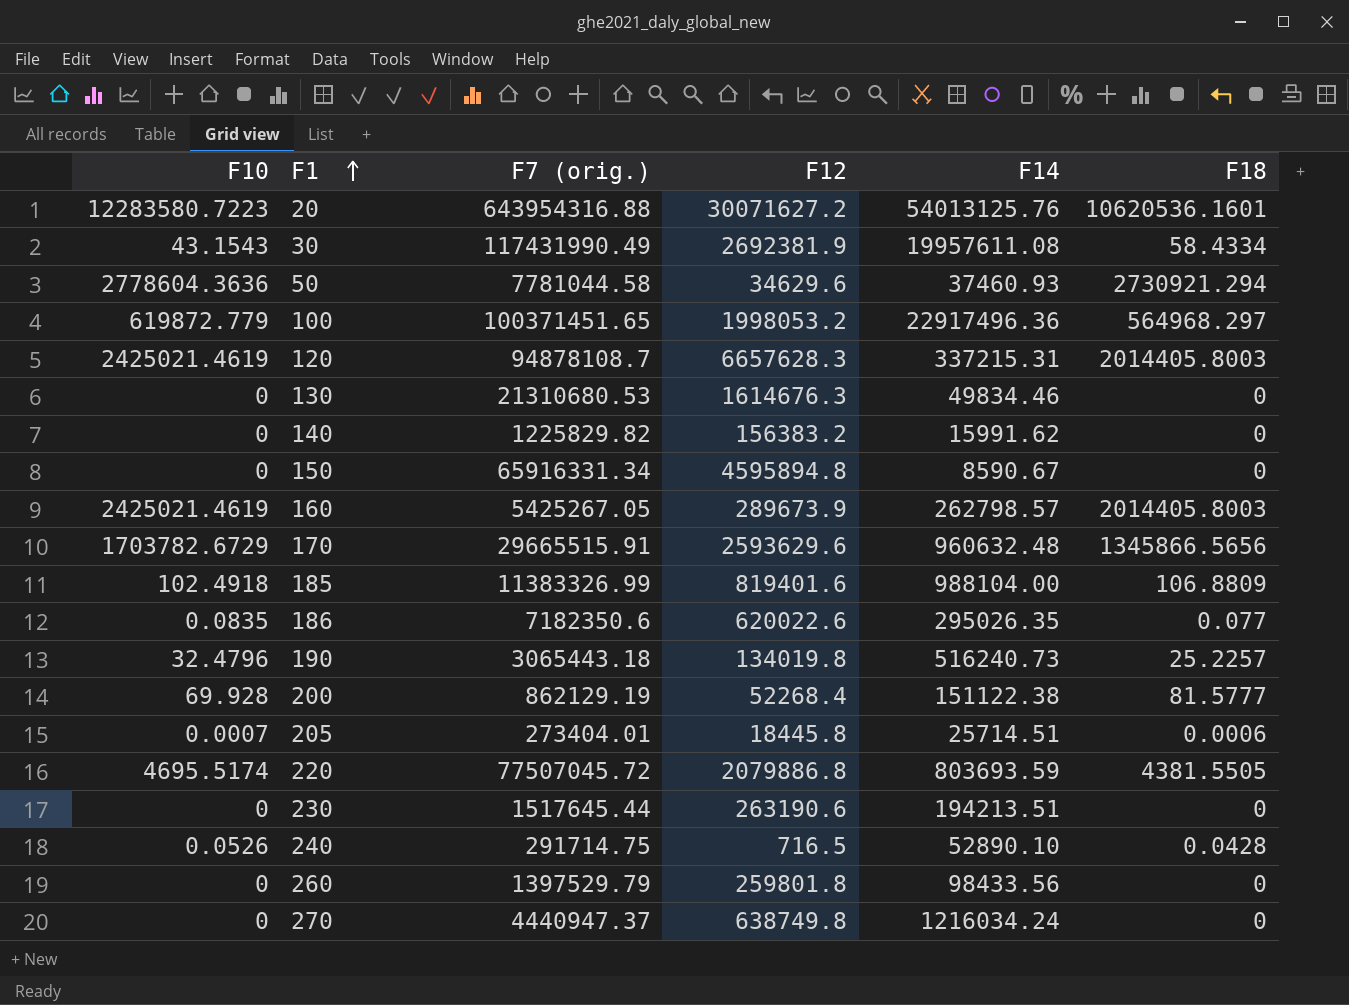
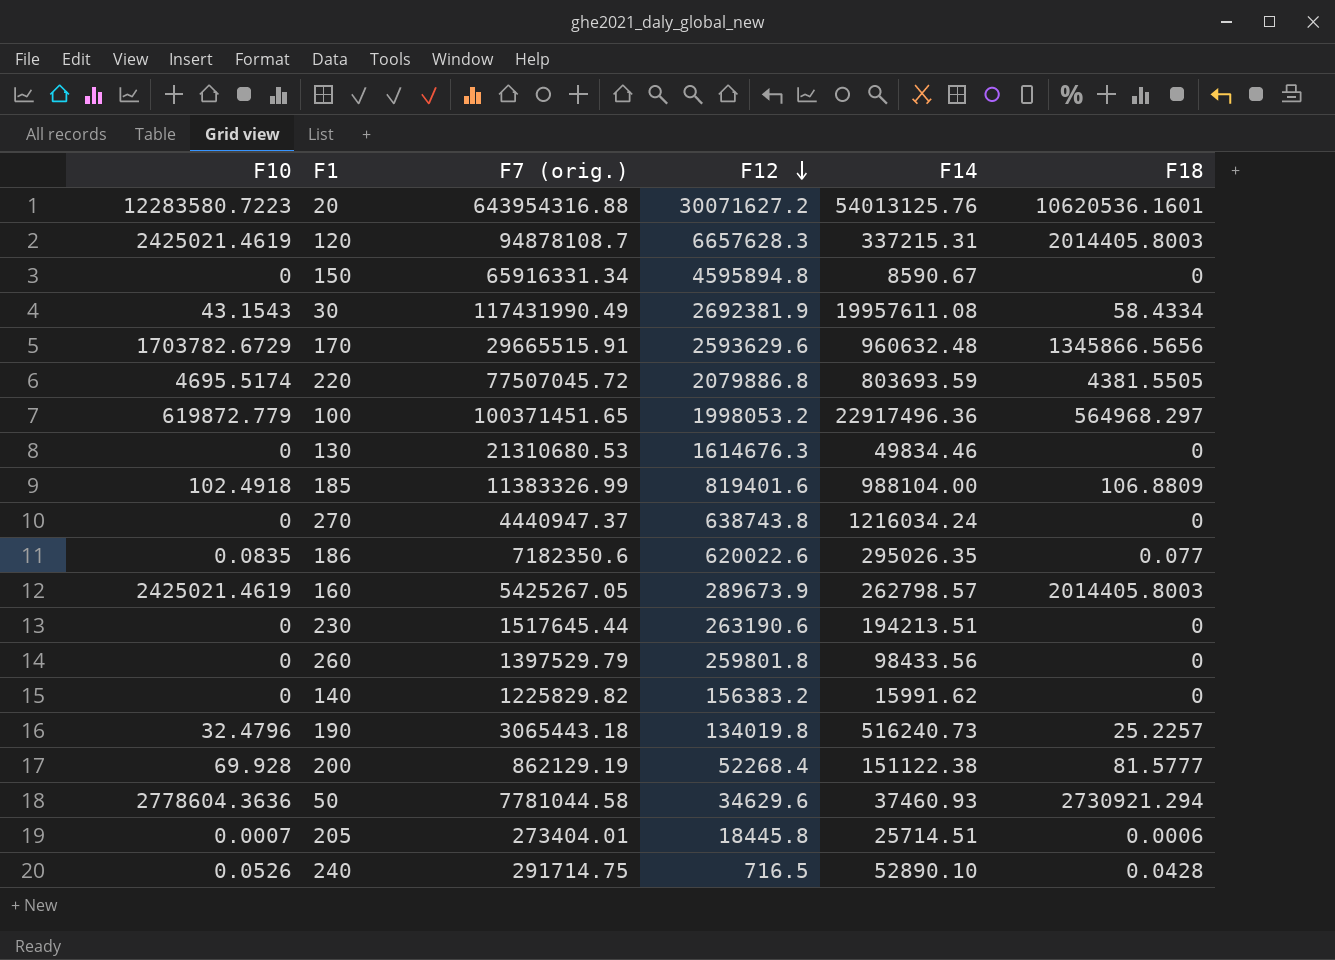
row order: F1 ascending -> F12 descending
270 | F12: 638749.8 -> 638743.8

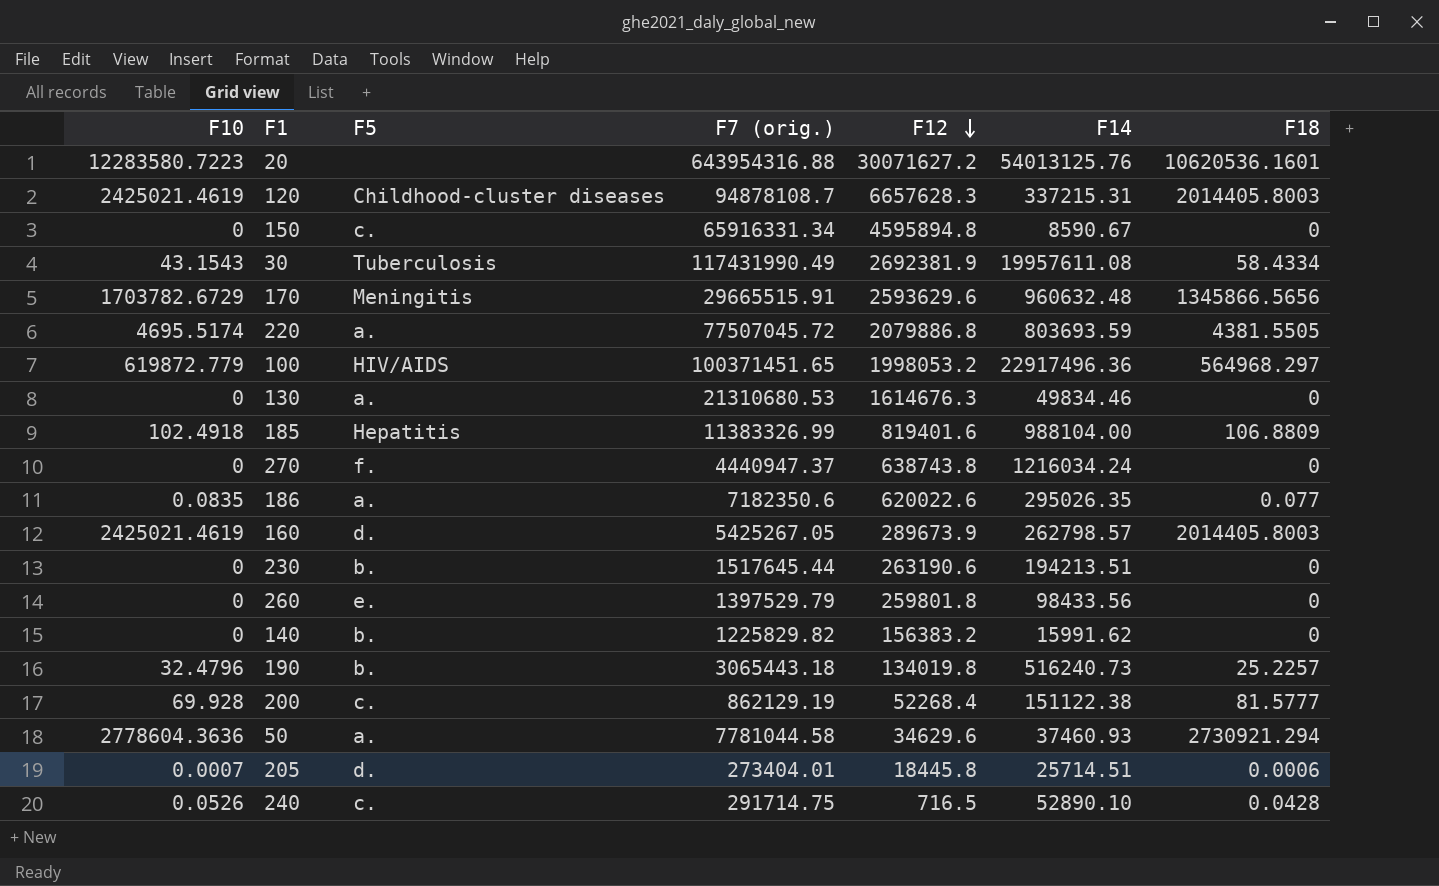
column F5 | position: none -> 3

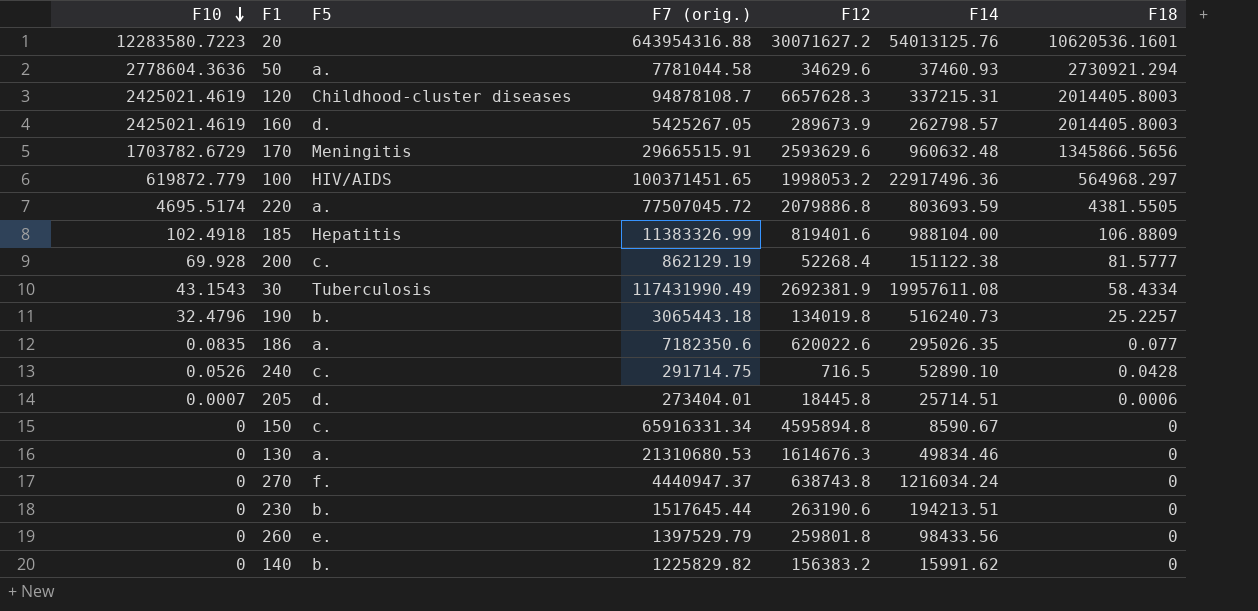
row order: F12 descending -> F10 descending

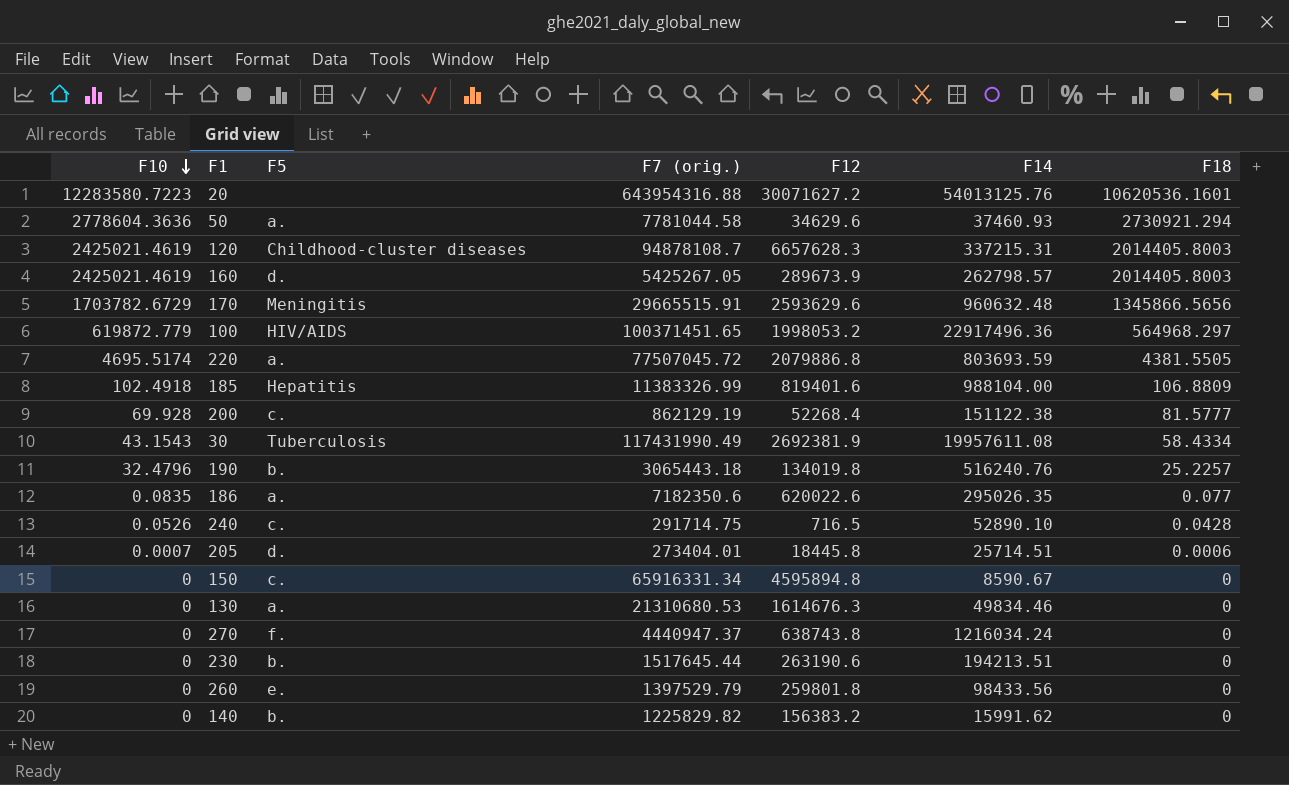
190 | F14: 516240.73 -> 516240.76

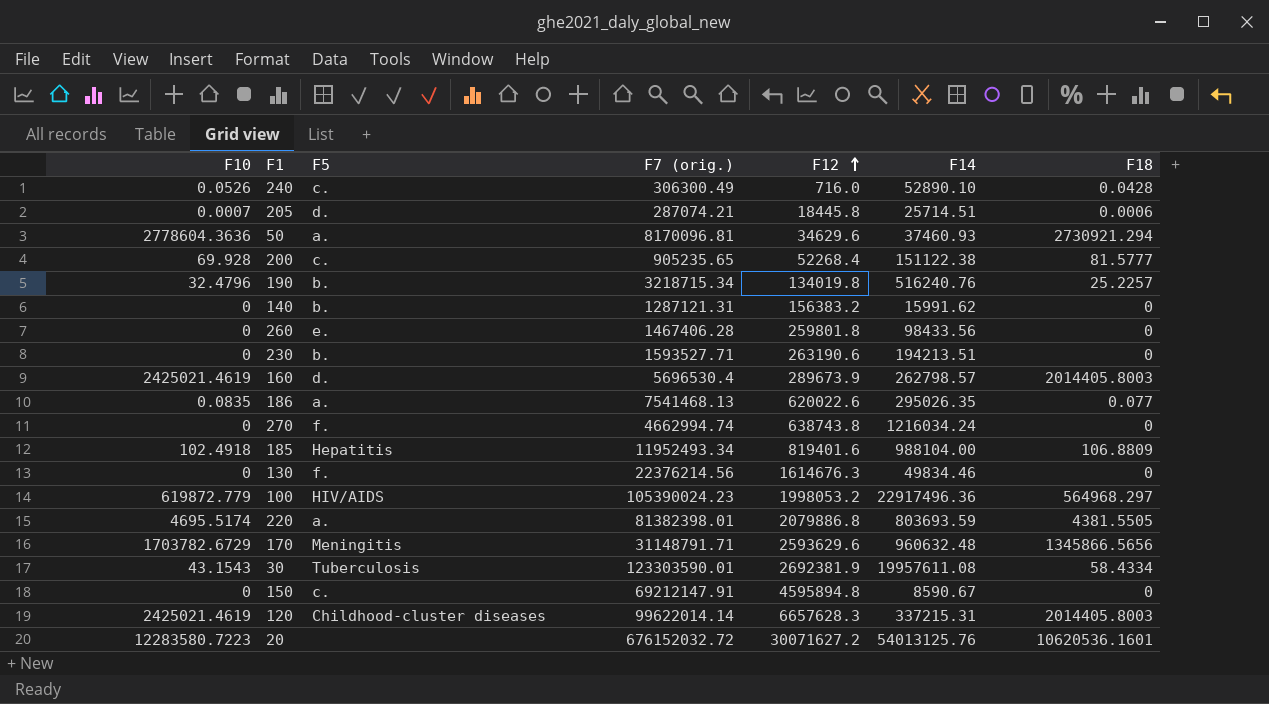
row order: F10 descending -> F12 ascending
240 | F7 (orig.): 291714.75 -> 306300.49
240 | F12: 716.5 -> 716.0
205 | F7 (orig.): 273404.01 -> 287074.21
50 | F7 (orig.): 7781044.58 -> 8170096.81
200 | F7 (orig.): 862129.19 -> 905235.65
190 | F7 (orig.): 3065443.18 -> 3218715.34
140 | F7 (orig.): 1225829.82 -> 1287121.31
260 | F7 (orig.): 1397529.79 -> 1467406.28
230 | F7 (orig.): 1517645.44 -> 1593527.71
160 | F7 (orig.): 5425267.05 -> 5696530.4
186 | F7 (orig.): 7182350.6 -> 7541468.13
270 | F7 (orig.): 4440947.37 -> 4662994.74
185 | F7 (orig.): 11383326.99 -> 11952493.34
130 | F5: a. -> f.
130 | F7 (orig.): 21310680.53 -> 22376214.56
100 | F7 (orig.): 100371451.65 -> 105390024.23
220 | F7 (orig.): 77507045.72 -> 81382398.01
170 | F7 (orig.): 29665515.91 -> 31148791.71
30 | F7 (orig.): 117431990.49 -> 123303590.01
150 | F7 (orig.): 65916331.34 -> 69212147.91
120 | F7 (orig.): 94878108.7 -> 99622014.14
20 | F7 (orig.): 643954316.88 -> 676152032.72

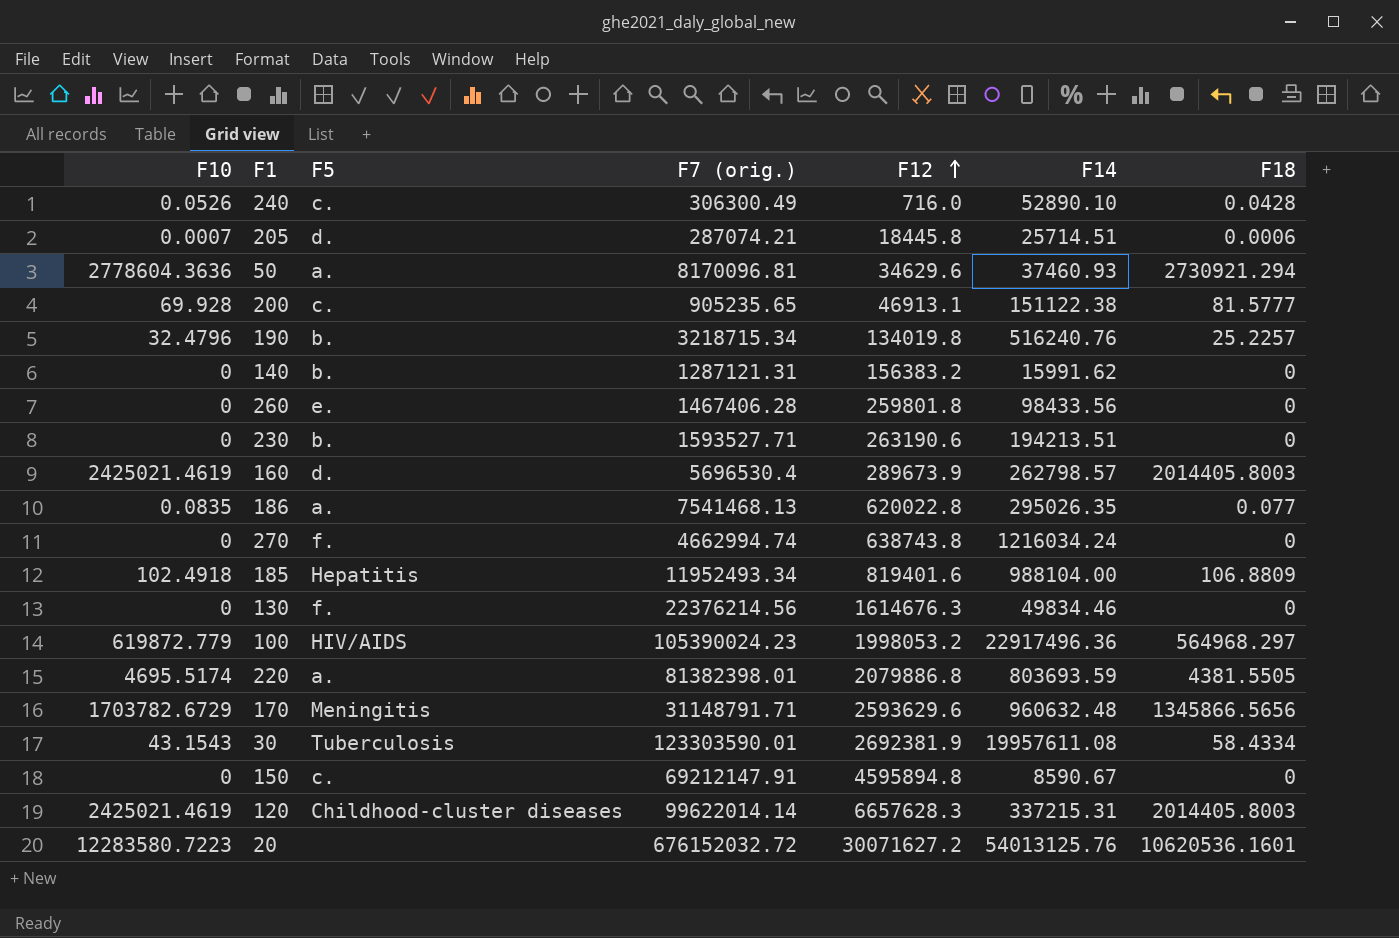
200 | F12: 52268.4 -> 46913.1
186 | F12: 620022.6 -> 620022.8

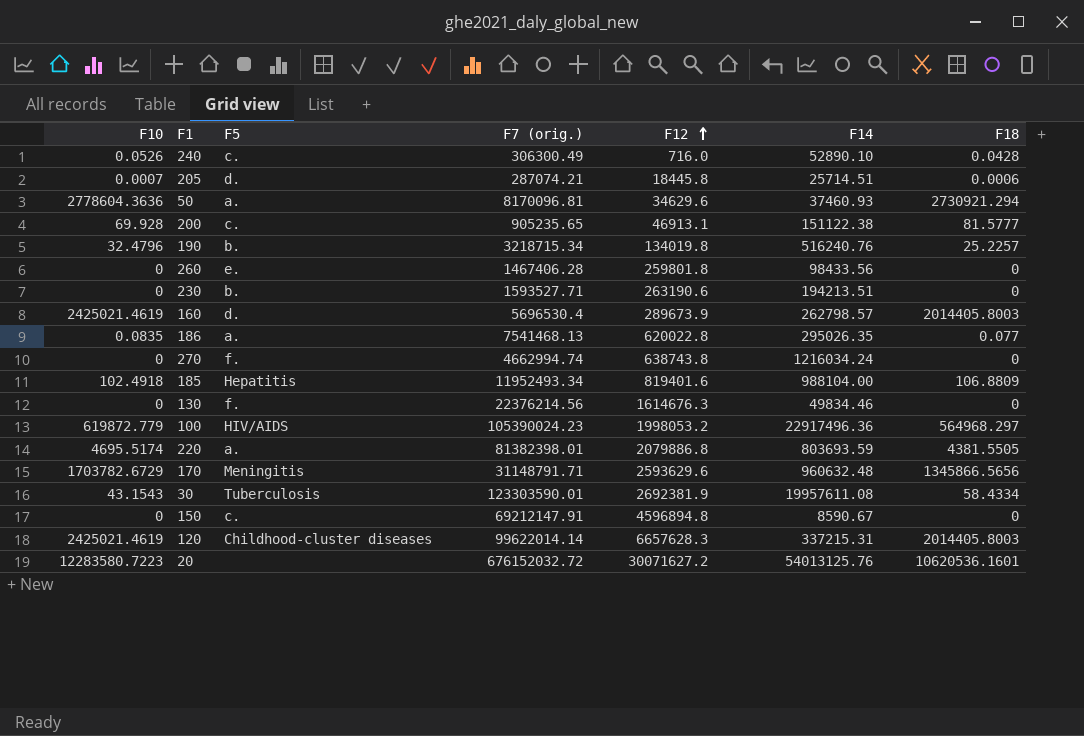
row 140: 0 | b. | 1287121.31 | 156383.2 | 15991.62 | 0 -> none
150 | F12: 4595894.8 -> 4596894.8

